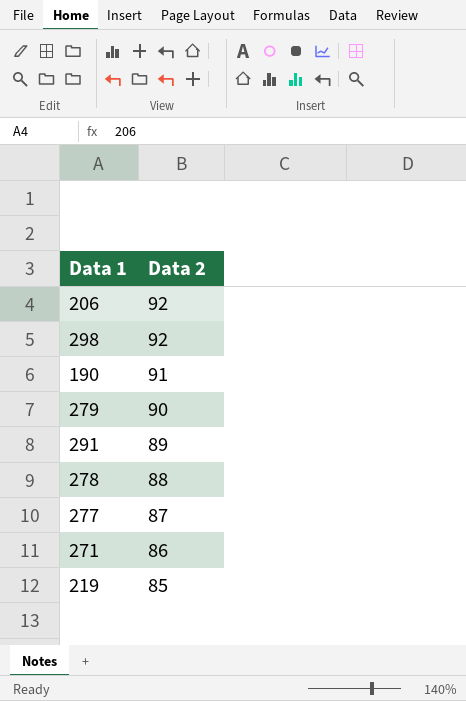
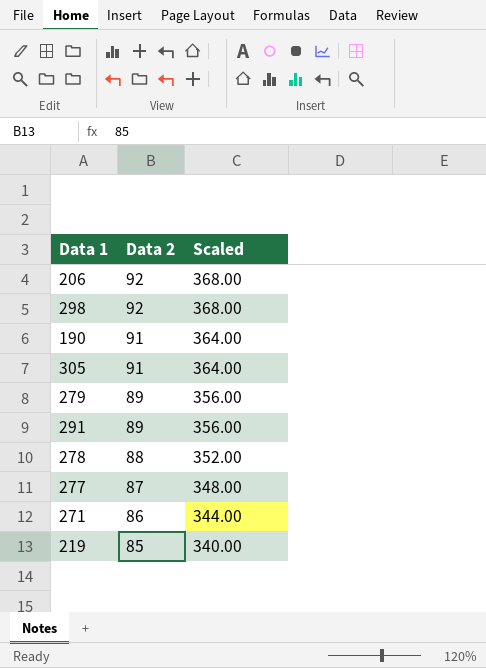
column Scaled | formula: none -> [Data 2] * 4
row 305: none -> 91 | 364.00
279 | Data 2: 90 -> 89

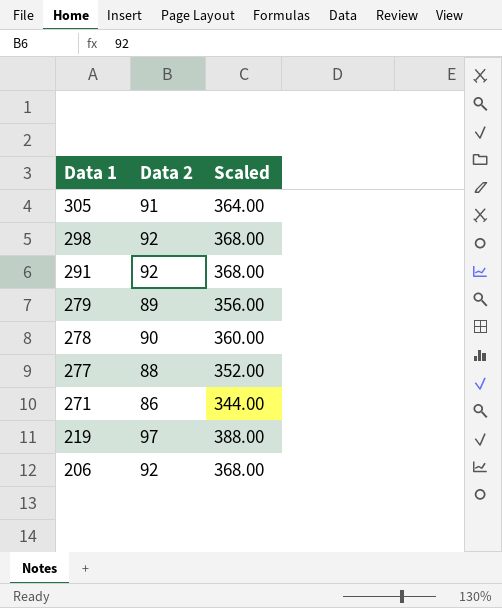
row order: Data 2 descending -> Data 1 descending
row 190: 91 | 364.00 -> none
291 | Data 2: 89 -> 92
291 | Scaled: 356.00 -> 368.00
278 | Data 2: 88 -> 90
278 | Scaled: 352.00 -> 360.00
277 | Data 2: 87 -> 88
277 | Scaled: 348.00 -> 352.00
219 | Data 2: 85 -> 97
219 | Scaled: 340.00 -> 388.00

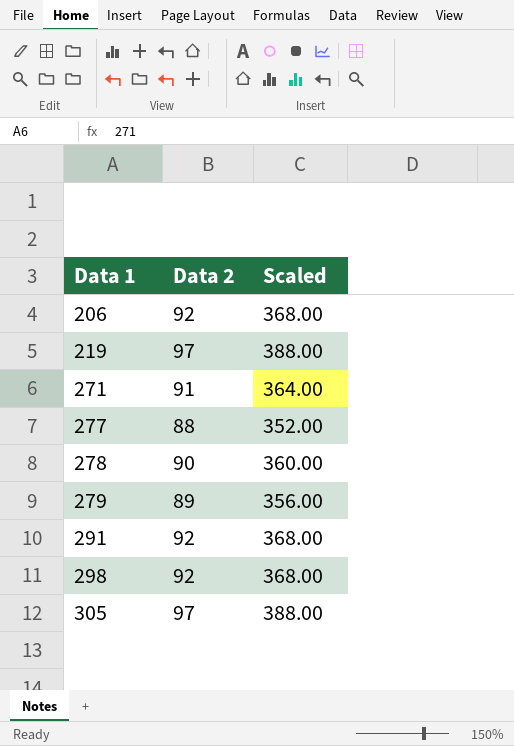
row order: Data 1 descending -> Data 1 ascending
271 | Data 2: 86 -> 91
271 | Scaled: 344.00 -> 364.00
305 | Data 2: 91 -> 97
305 | Scaled: 364.00 -> 388.00

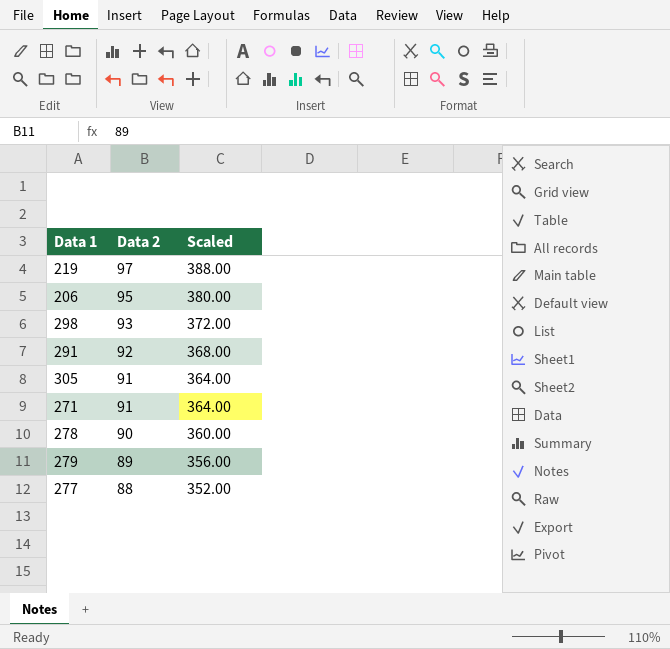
row order: Data 1 ascending -> Data 2 descending
206 | Data 2: 92 -> 95
206 | Scaled: 368.00 -> 380.00
298 | Data 2: 92 -> 93
298 | Scaled: 368.00 -> 372.00
305 | Data 2: 97 -> 91
305 | Scaled: 388.00 -> 364.00

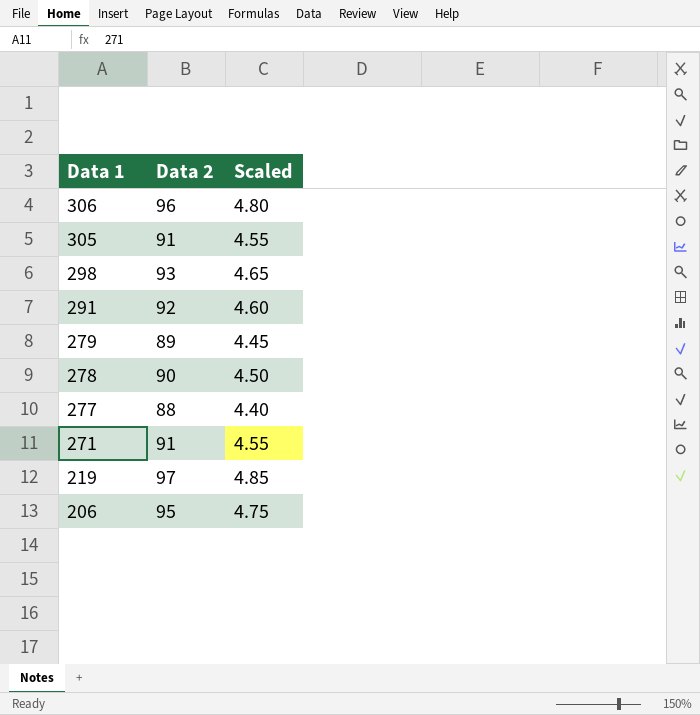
row order: Data 2 descending -> Data 1 descending
column Scaled | formula: [Data 2] * 4 -> [Data 2] * 0.05
row 306: none -> 96 | 4.80

